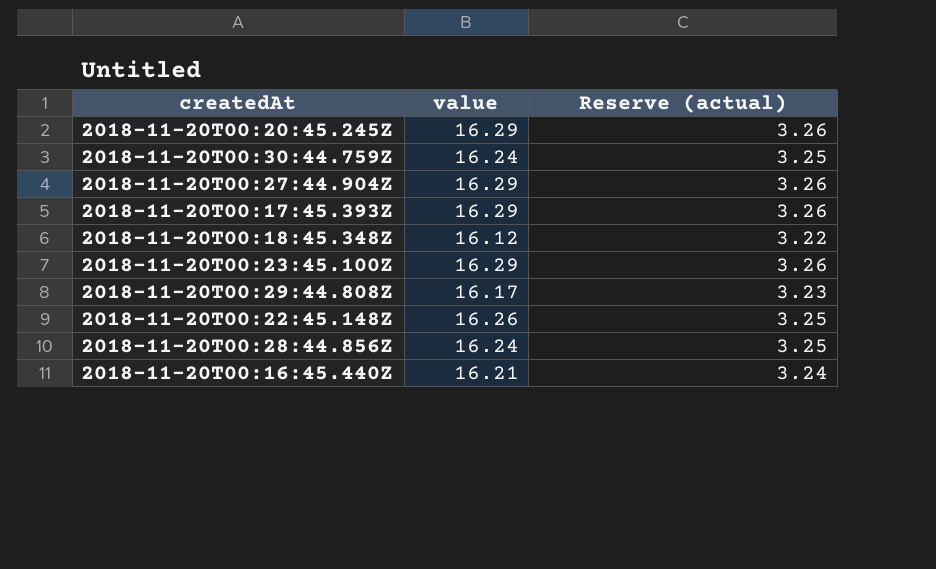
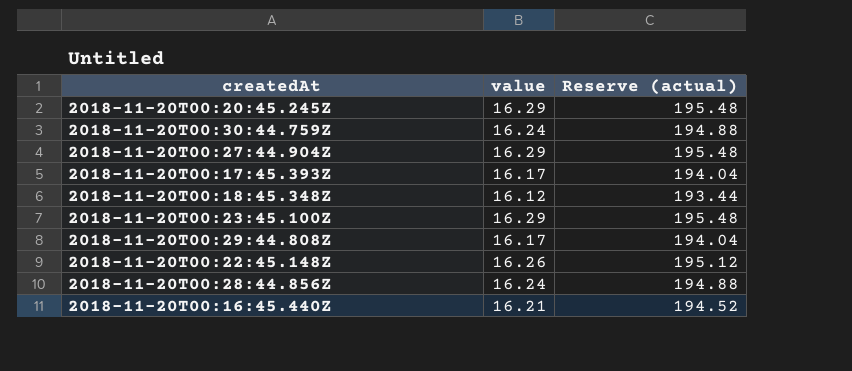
column Reserve (actual) | formula: [value] * 0.2 -> [value] * 12
2018-11-20T00:17:45.393Z | value: 16.29 -> 16.17

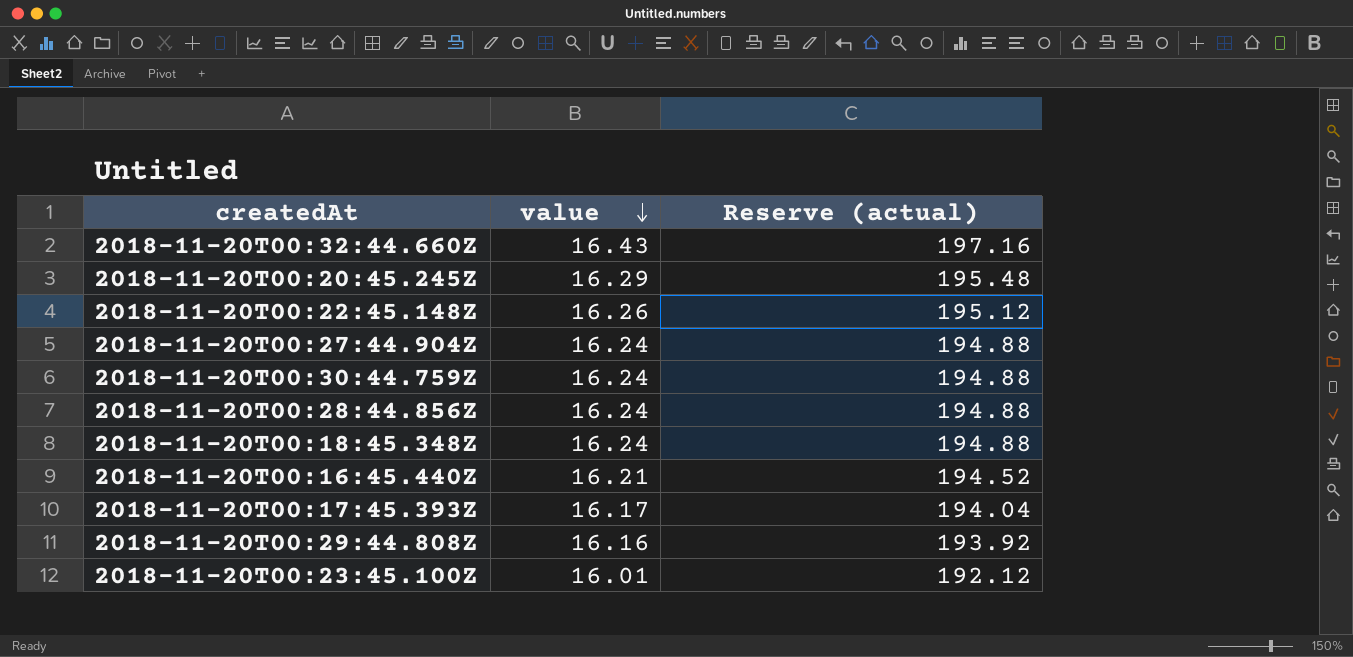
row order: none -> value descending
row 2018-11-20T00:32:44.660Z: none -> 16.43 | 197.16
2018-11-20T00:27:44.904Z | value: 16.29 -> 16.24
2018-11-20T00:27:44.904Z | Reserve (actual): 195.48 -> 194.88
2018-11-20T00:18:45.348Z | value: 16.12 -> 16.24
2018-11-20T00:18:45.348Z | Reserve (actual): 193.44 -> 194.88
2018-11-20T00:29:44.808Z | value: 16.17 -> 16.16
2018-11-20T00:29:44.808Z | Reserve (actual): 194.04 -> 193.92
2018-11-20T00:23:45.100Z | value: 16.29 -> 16.01
2018-11-20T00:23:45.100Z | Reserve (actual): 195.48 -> 192.12

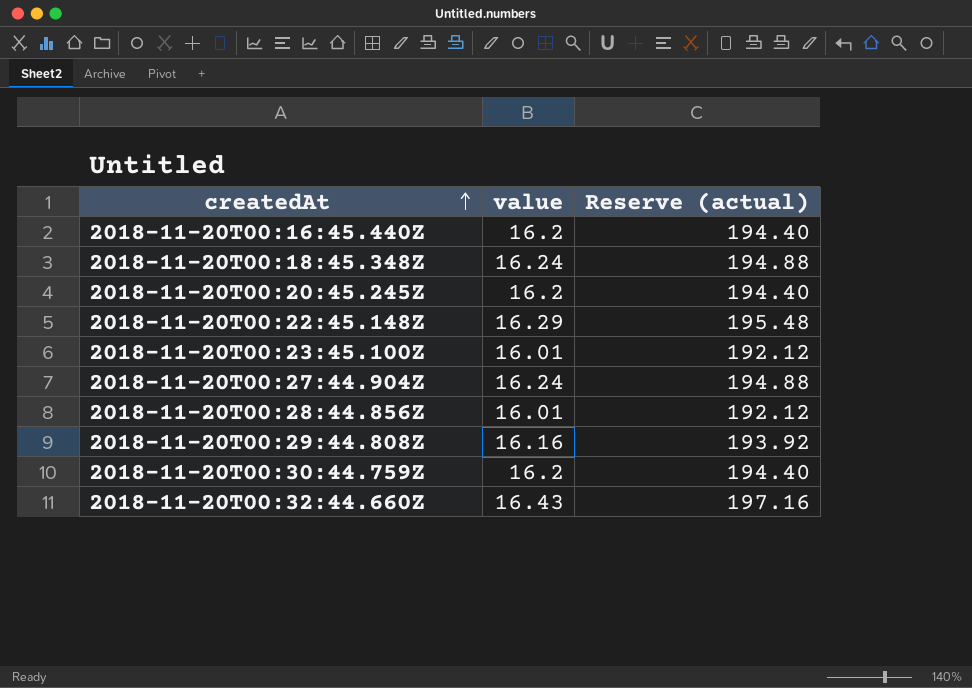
row order: value descending -> createdAt ascending
row 2018-11-20T00:17:45.393Z: 16.17 | 194.04 -> none
2018-11-20T00:16:45.440Z | value: 16.21 -> 16.2
2018-11-20T00:16:45.440Z | Reserve (actual): 194.52 -> 194.40
2018-11-20T00:20:45.245Z | value: 16.29 -> 16.2
2018-11-20T00:20:45.245Z | Reserve (actual): 195.48 -> 194.40
2018-11-20T00:22:45.148Z | value: 16.26 -> 16.29
2018-11-20T00:22:45.148Z | Reserve (actual): 195.12 -> 195.48
2018-11-20T00:28:44.856Z | value: 16.24 -> 16.01
2018-11-20T00:28:44.856Z | Reserve (actual): 194.88 -> 192.12
2018-11-20T00:30:44.759Z | value: 16.24 -> 16.2
2018-11-20T00:30:44.759Z | Reserve (actual): 194.88 -> 194.40

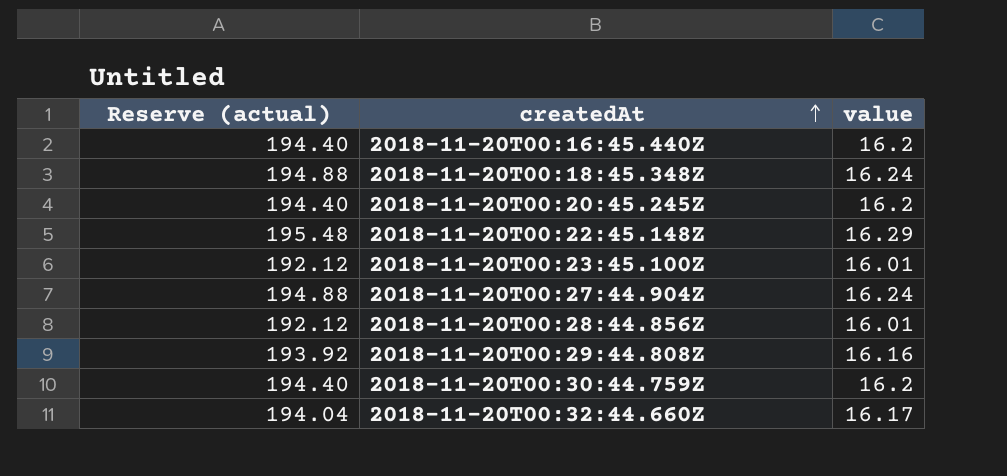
column Reserve (actual) | position: 3 -> 1
2018-11-20T00:32:44.660Z | Reserve (actual): 197.16 -> 194.04
2018-11-20T00:32:44.660Z | value: 16.43 -> 16.17

